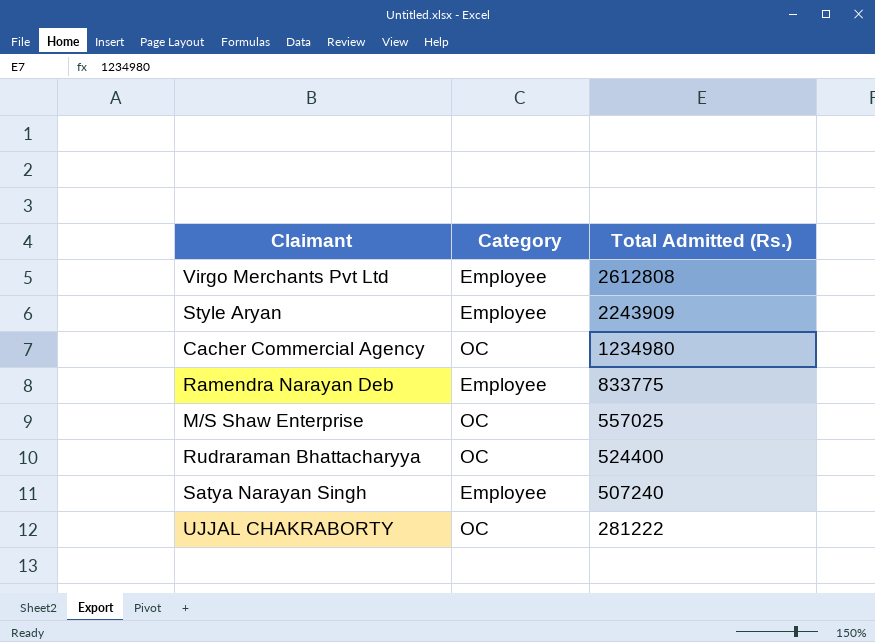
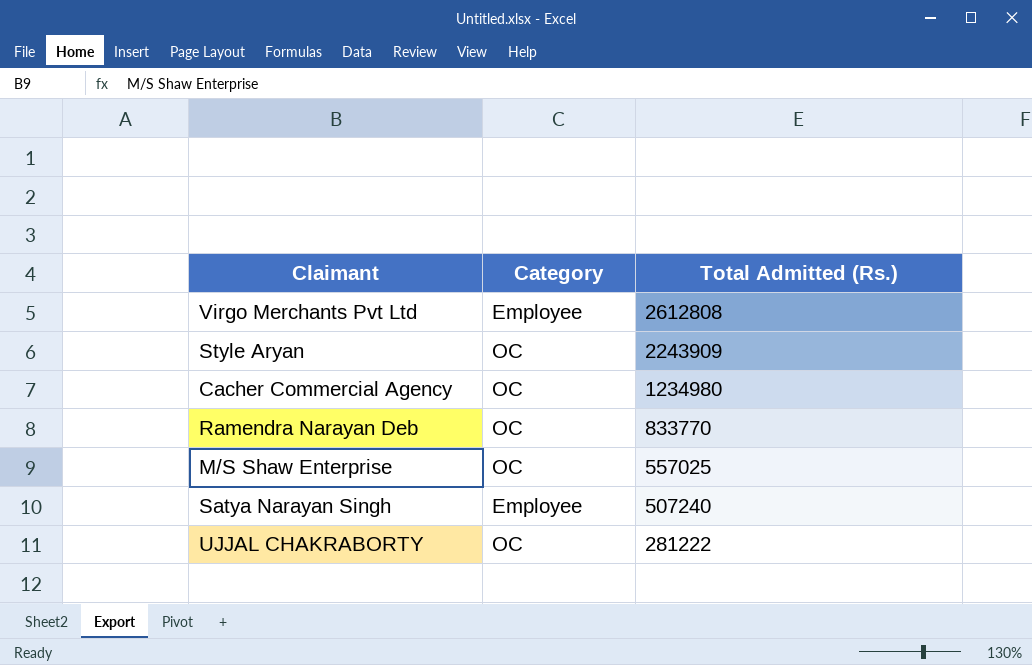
row Rudraraman Bhattacharyya: OC | 524400 -> none
Style Aryan | Category: Employee -> OC
Ramendra Narayan Deb | Category: Employee -> OC
Ramendra Narayan Deb | Total Admitted (Rs.): 833775 -> 833770

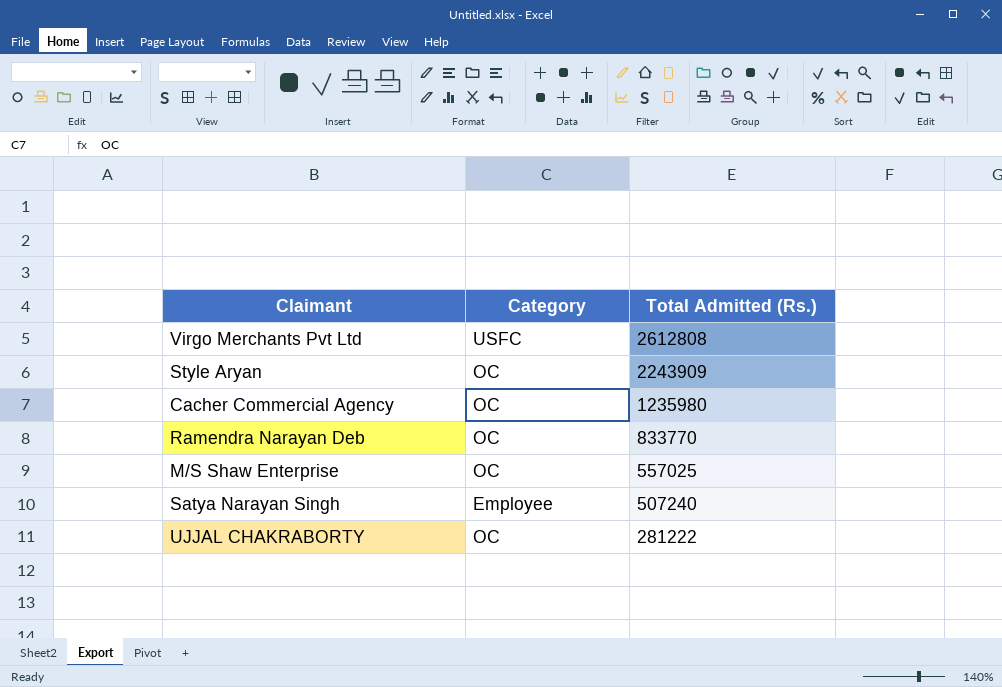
Virgo Merchants Pvt Ltd | Category: Employee -> USFC
Cacher Commercial Agency | Total Admitted (Rs.): 1234980 -> 1235980

